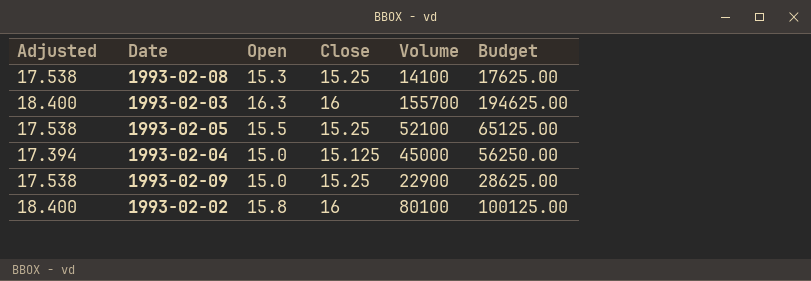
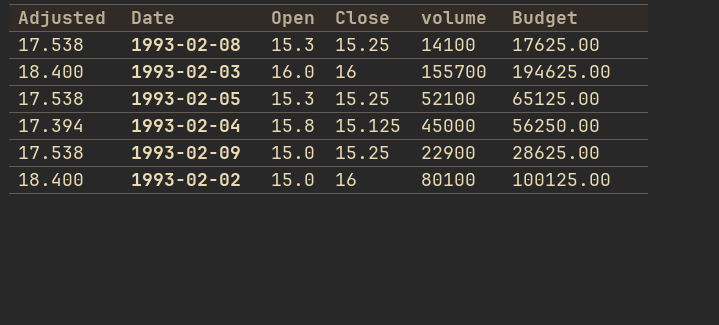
column name: Volume -> volume
1993-02-03 | Open: 16.3 -> 16.0
1993-02-05 | Open: 15.5 -> 15.3
1993-02-04 | Open: 15.0 -> 15.8
1993-02-02 | Open: 15.8 -> 15.0

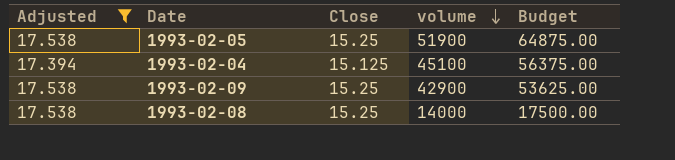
filter: none -> Adjusted != 18.400
row order: none -> volume descending
column Open | position: 3 -> none
1993-02-05 | volume: 52100 -> 51900
1993-02-05 | Budget: 65125.00 -> 64875.00
1993-02-04 | volume: 45000 -> 45100
1993-02-04 | Budget: 56250.00 -> 56375.00
1993-02-09 | volume: 22900 -> 42900
1993-02-09 | Budget: 28625.00 -> 53625.00
1993-02-08 | volume: 14100 -> 14000
1993-02-08 | Budget: 17625.00 -> 17500.00

